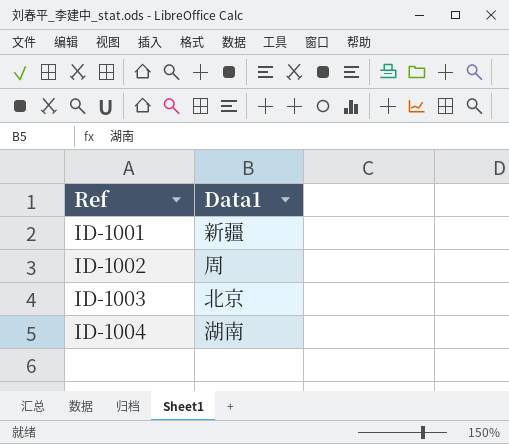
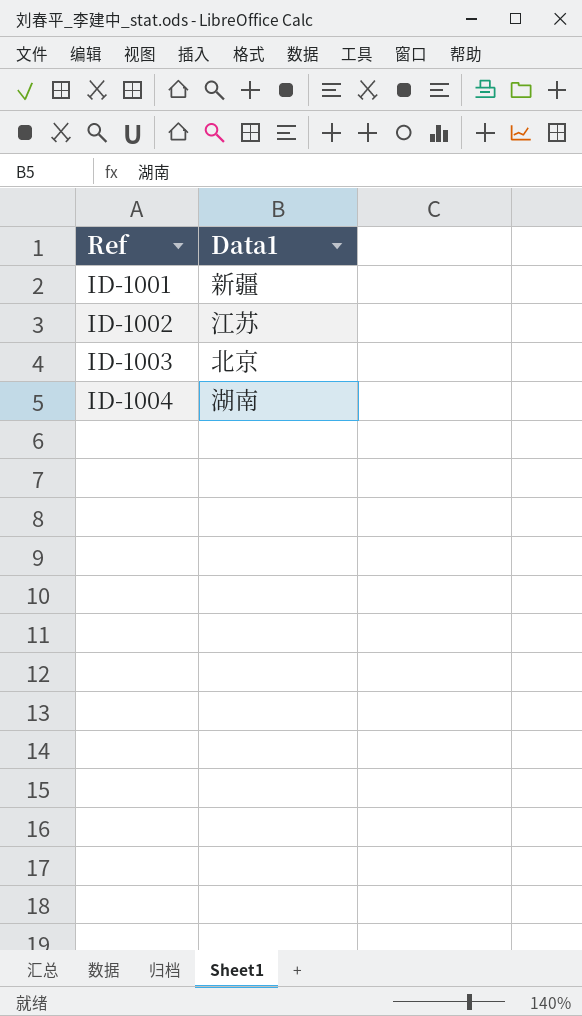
ID-1002 | Data1: 周 -> 江苏

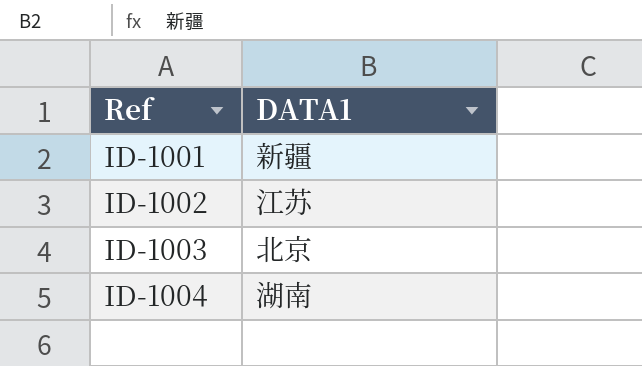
column name: Data1 -> DATA1

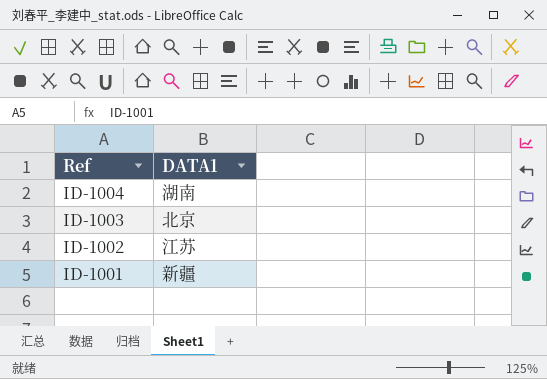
row order: Ref ascending -> Ref descending

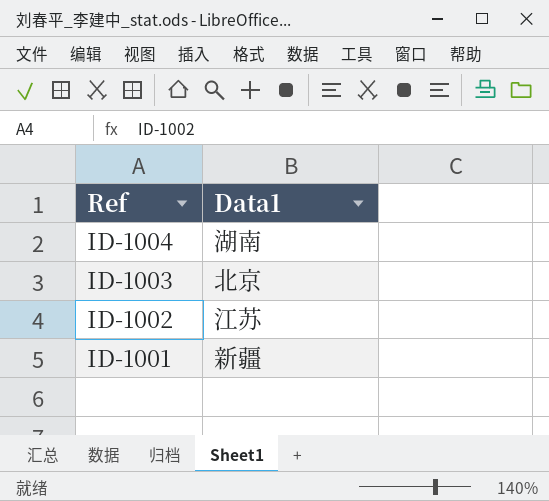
column name: DATA1 -> Data1

